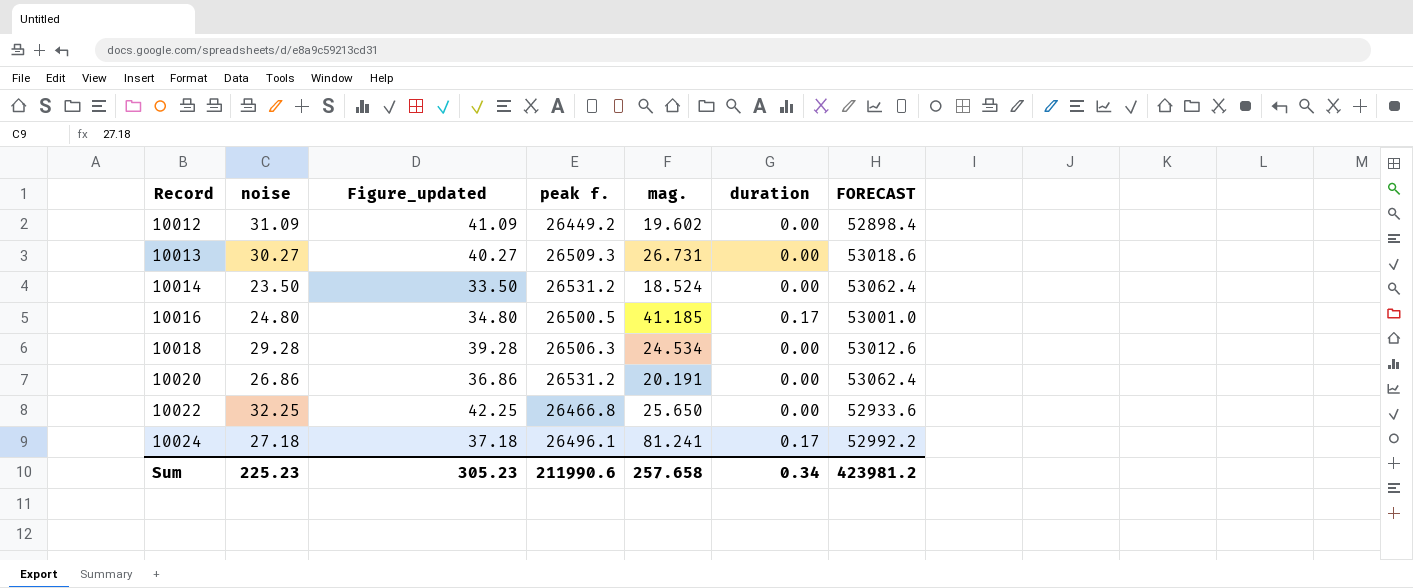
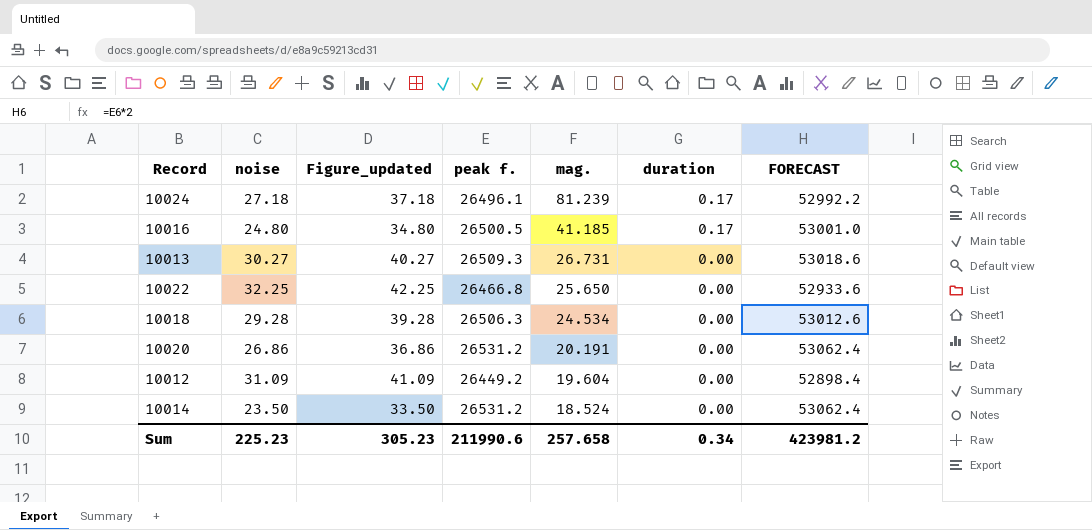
row order: Record ascending -> mag. descending
10024 | mag.: 81.241 -> 81.239
10012 | mag.: 19.602 -> 19.604

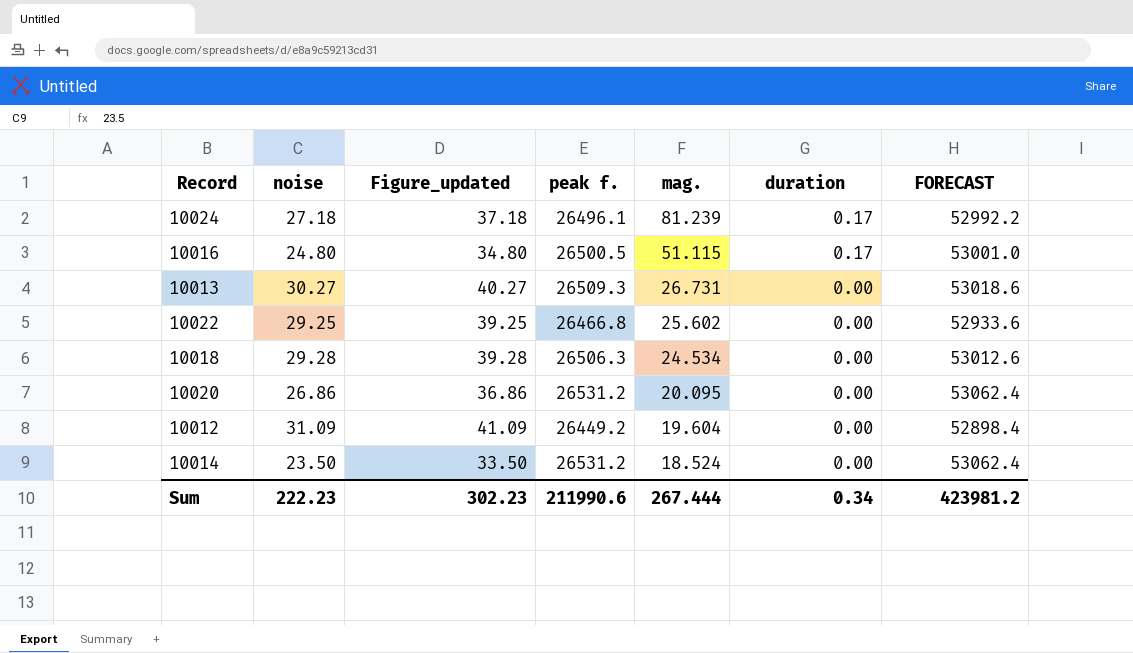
10016 | mag.: 41.185 -> 51.115
10022 | noise: 32.25 -> 29.25
10022 | Figure_updated: 42.25 -> 39.25
10022 | mag.: 25.650 -> 25.602
10020 | mag.: 20.191 -> 20.095
Sum | noise: 225.23 -> 222.23
Sum | Figure_updated: 305.23 -> 302.23
Sum | mag.: 257.658 -> 267.444

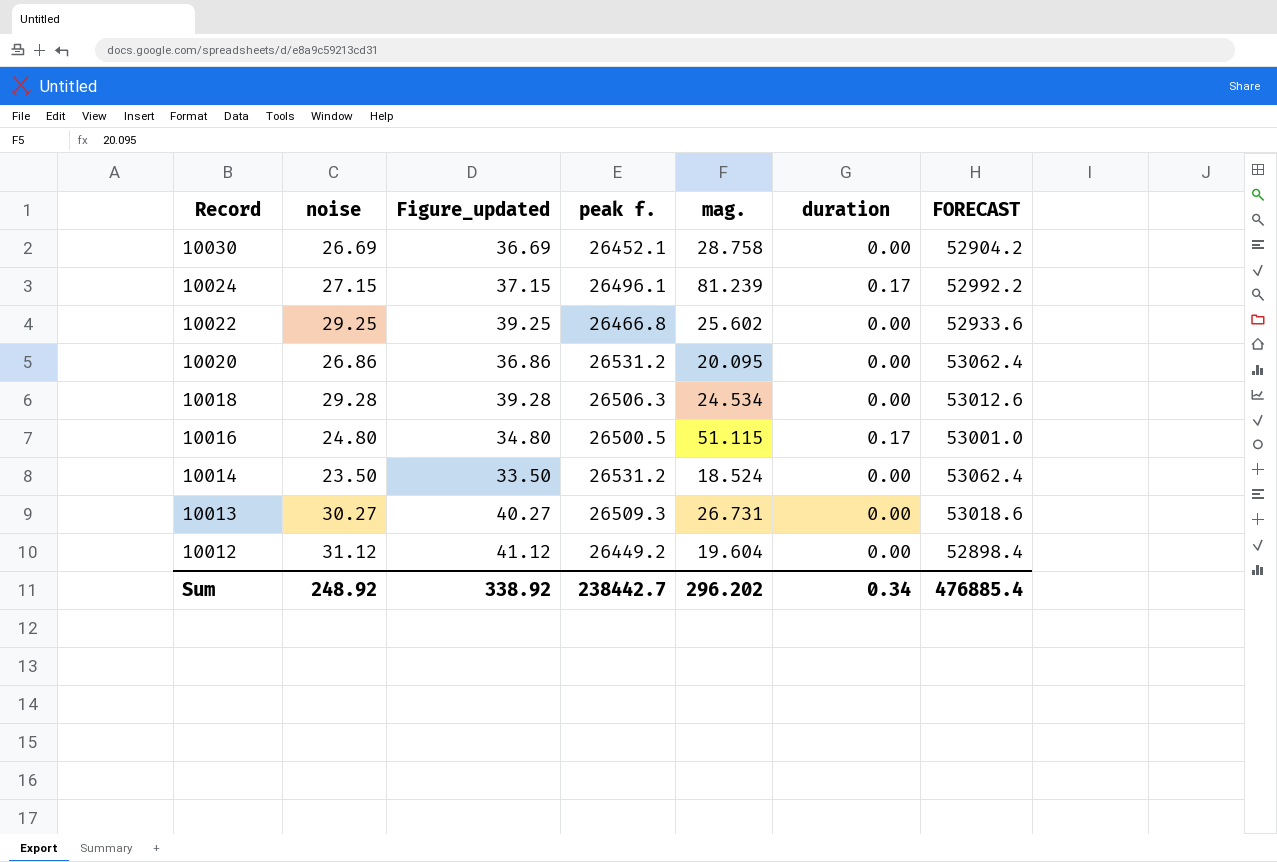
row order: mag. descending -> Record descending
row 10030: none -> 26.69 | 36.69 | 26452.1 | 28.758 | 0.00 | 52904.2
10024 | noise: 27.18 -> 27.15
10024 | Figure_updated: 37.18 -> 37.15
10012 | noise: 31.09 -> 31.12
10012 | Figure_updated: 41.09 -> 41.12
Sum | noise: 222.23 -> 248.92
Sum | Figure_updated: 302.23 -> 338.92
Sum | peak f.: 211990.6 -> 238442.7
Sum | mag.: 267.444 -> 296.202
Sum | FORECAST: 423981.2 -> 476885.4

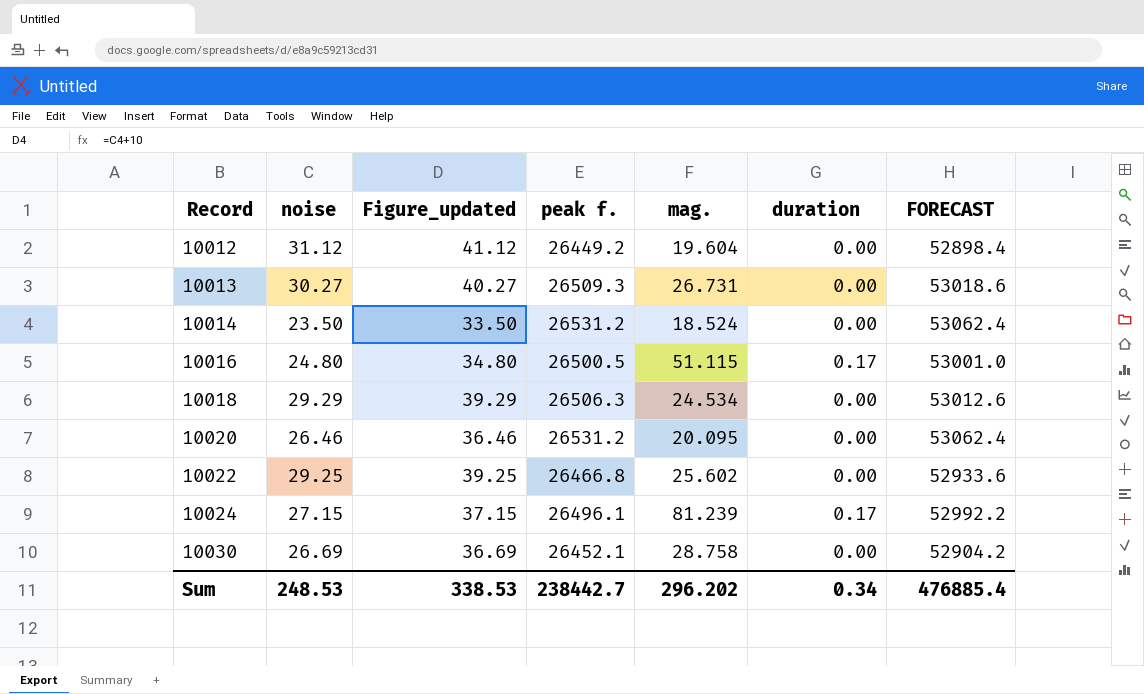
row order: Record descending -> Record ascending
10018 | noise: 29.28 -> 29.29
10018 | Figure_updated: 39.28 -> 39.29
10020 | noise: 26.86 -> 26.46
10020 | Figure_updated: 36.86 -> 36.46
Sum | noise: 248.92 -> 248.53
Sum | Figure_updated: 338.92 -> 338.53

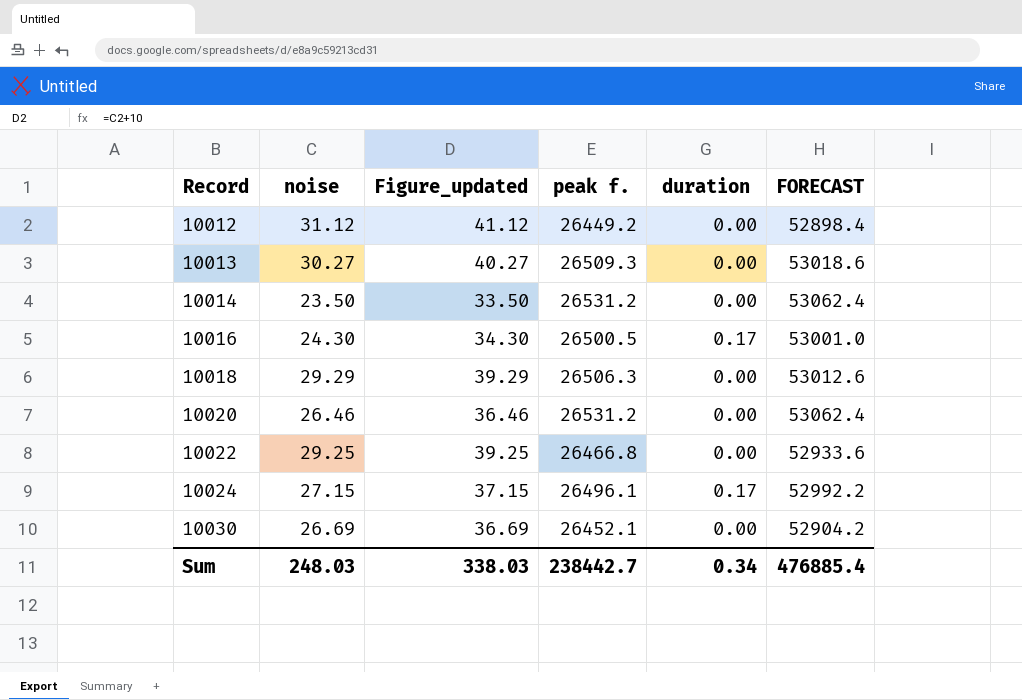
column mag. | position: 5 -> none
10016 | noise: 24.80 -> 24.30
10016 | Figure_updated: 34.80 -> 34.30
Sum | noise: 248.53 -> 248.03
Sum | Figure_updated: 338.53 -> 338.03

